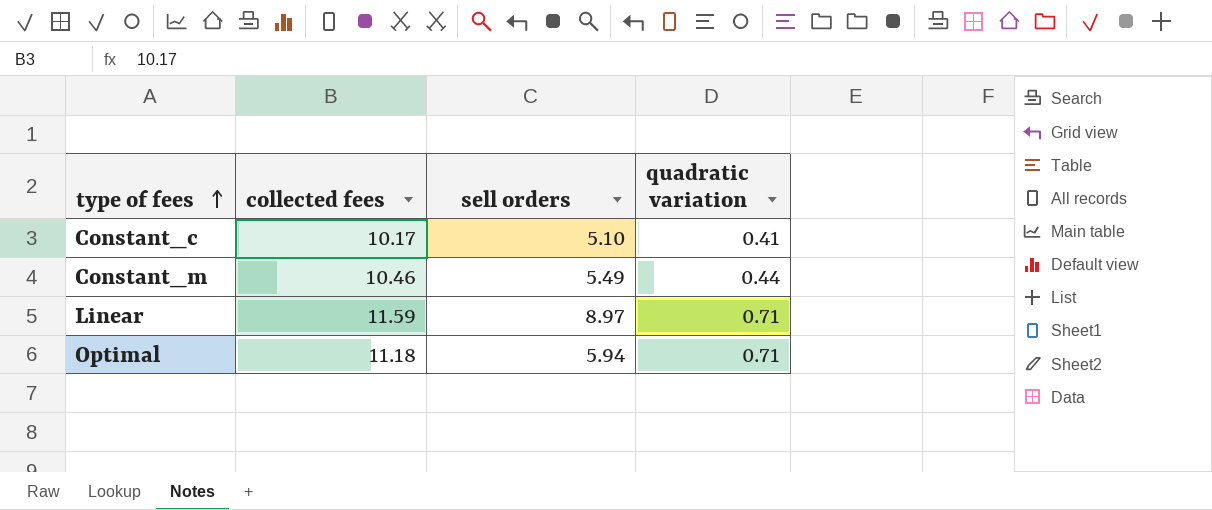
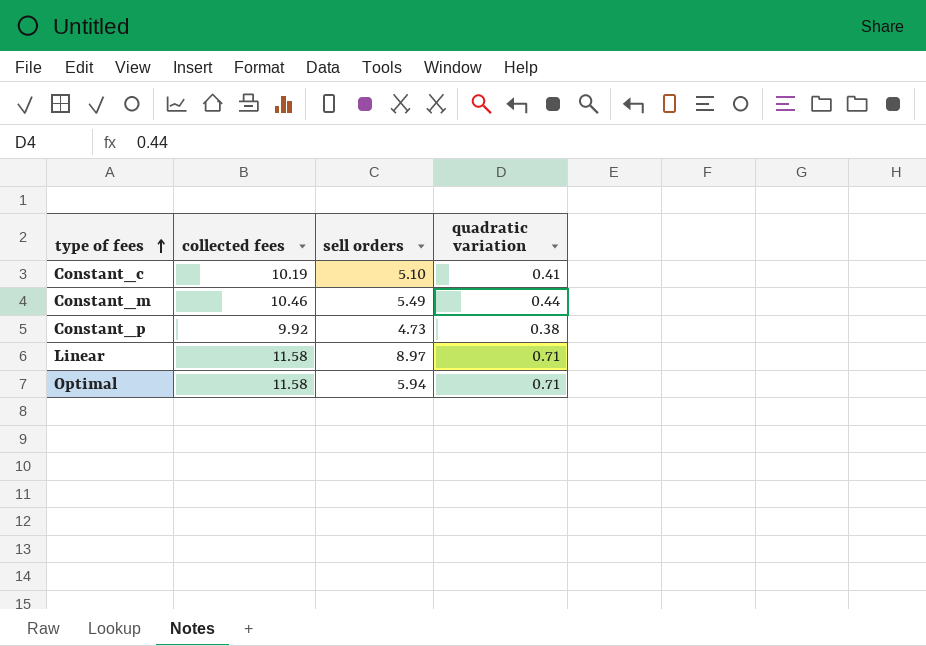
Constant_c | collected fees: 10.17 -> 10.19
row Constant_p: none -> 9.92 | 4.73 | 0.38
Linear | collected fees: 11.59 -> 11.58
Optimal | collected fees: 11.18 -> 11.58

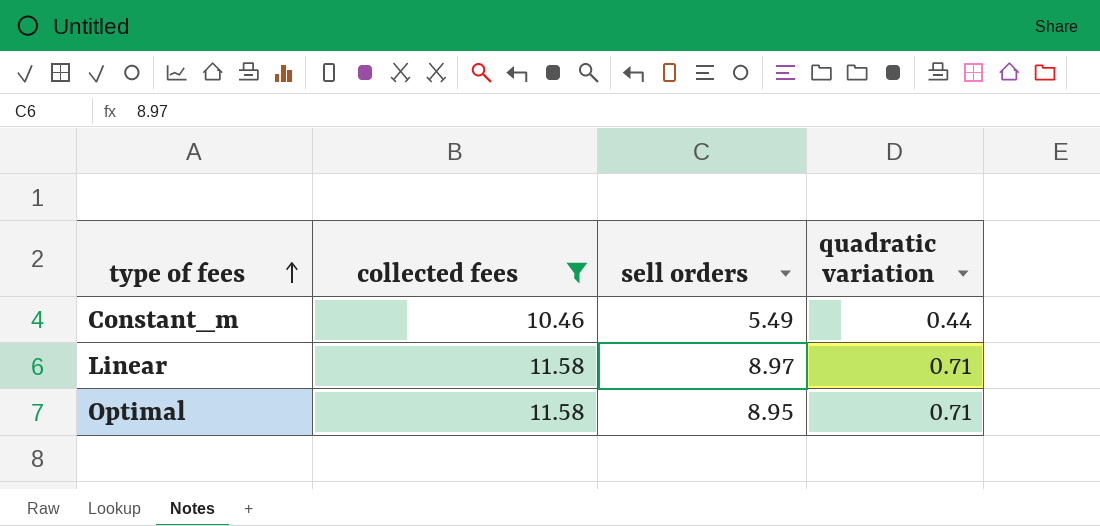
filter: none -> collected fees >= 10.46
Optimal | sell orders: 5.94 -> 8.95

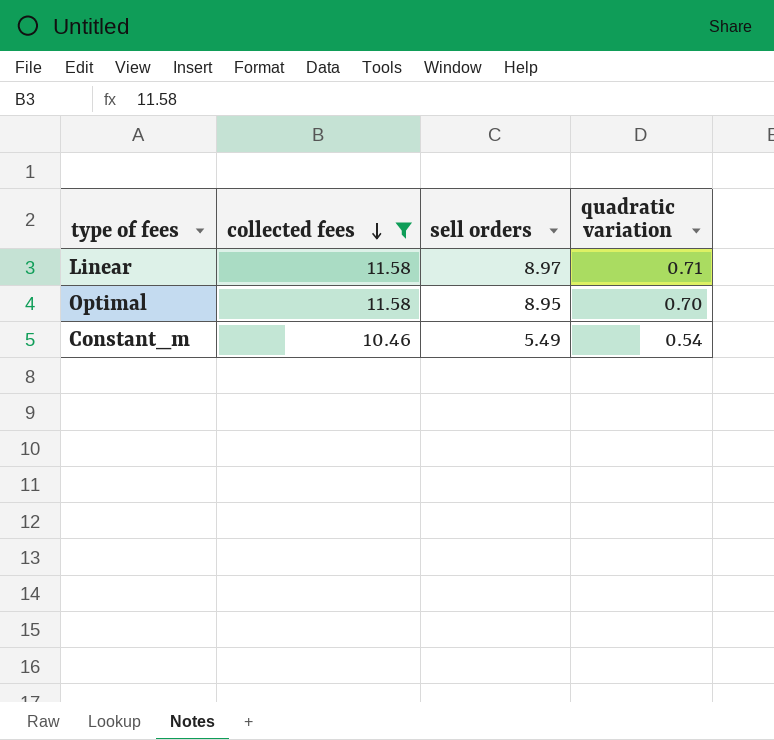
row order: type of fees ascending -> collected fees descending
Optimal | quadratic variation: 0.71 -> 0.70
Constant_m | quadratic variation: 0.44 -> 0.54

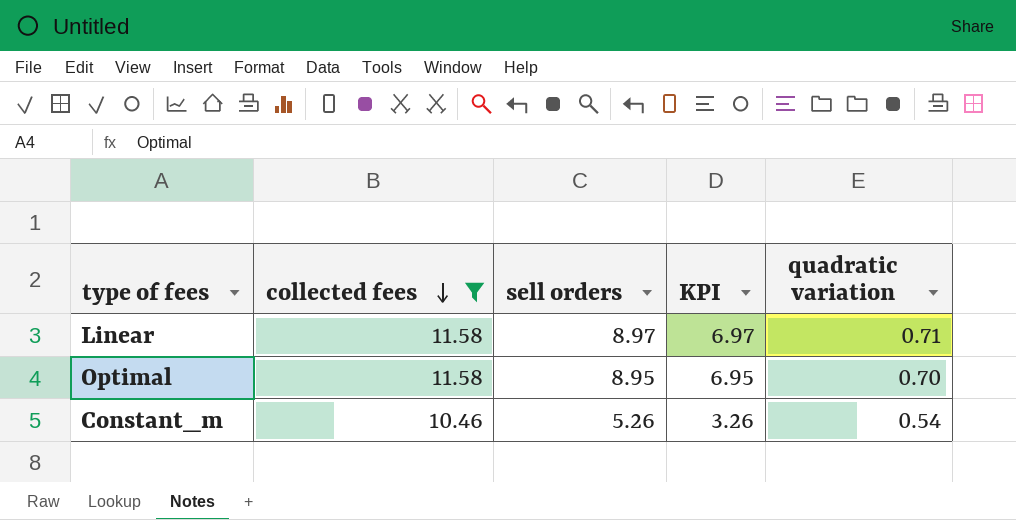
column KPI | formula: none -> [sell orders] - 2
Constant_m | sell orders: 5.49 -> 5.26

